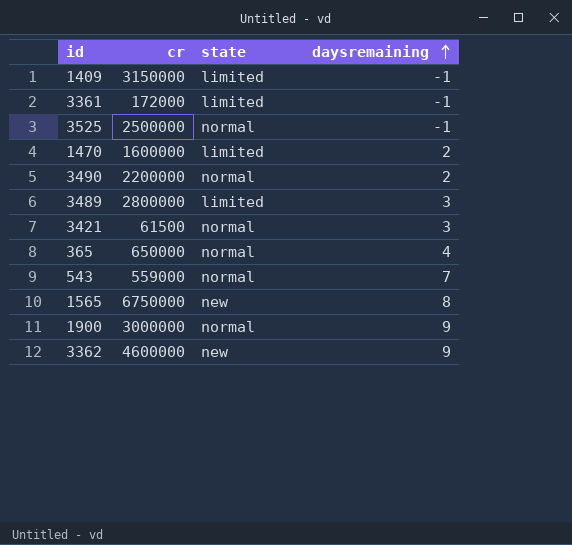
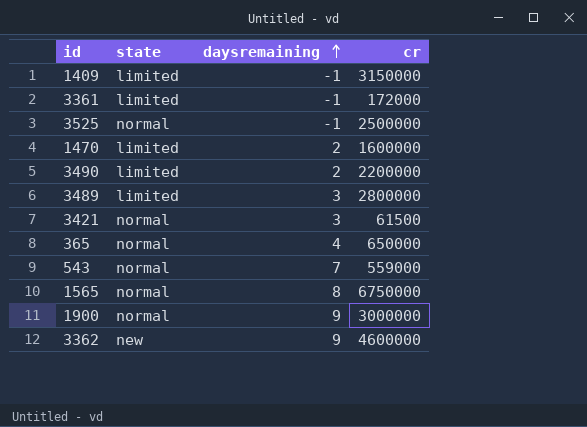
column cr | position: 2 -> 4
3490 | state: normal -> limited
1565 | state: new -> normal

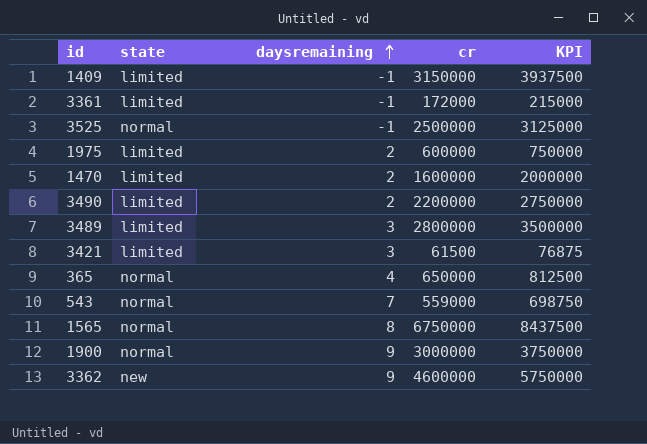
column KPI | formula: none -> [cr] * 1.25
row 1975: none -> limited | 2 | 600000 | 750000
3421 | state: normal -> limited

